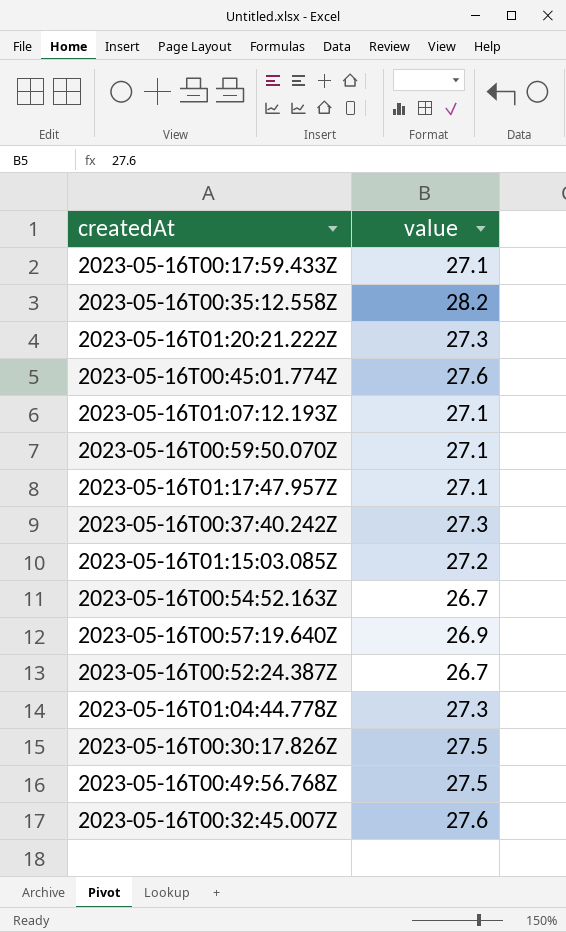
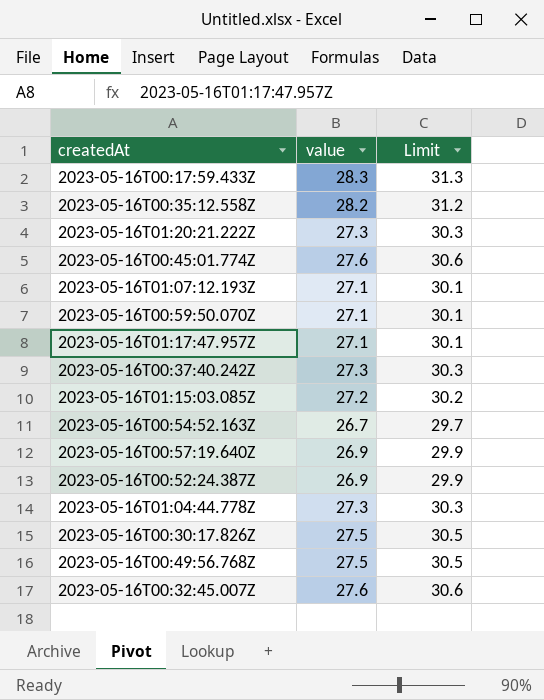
column Limit | formula: none -> [value] + 3
2023-05-16T00:17:59.433Z | value: 27.1 -> 28.3
2023-05-16T00:52:24.387Z | value: 26.7 -> 26.9

